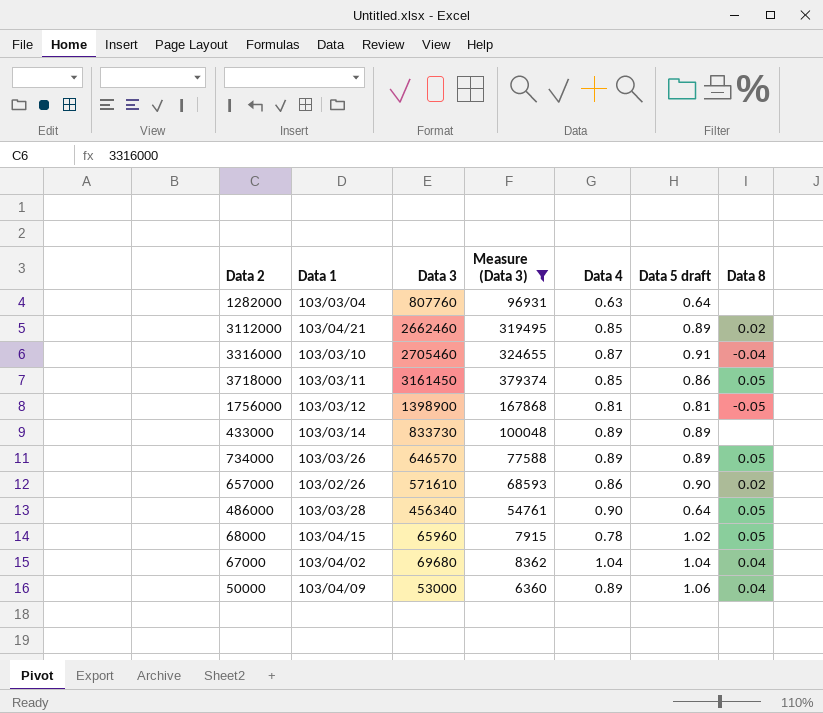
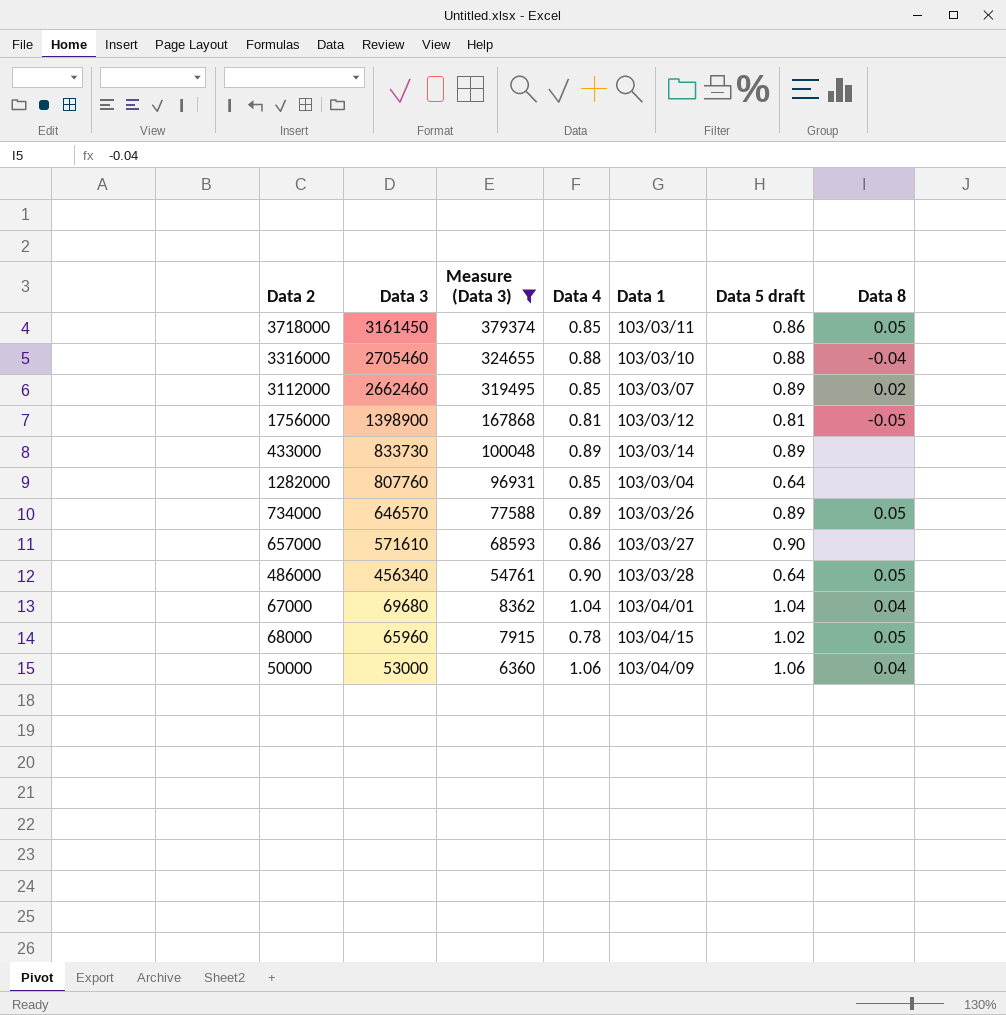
row order: none -> Data 3 descending
column Data 1 | position: 2 -> 5
3316000 | Data 4: 0.87 -> 0.88
3316000 | Data 5 draft: 0.91 -> 0.88
3112000 | Data 1: 103/04/21 -> 103/03/07
1282000 | Data 4: 0.63 -> 0.85
657000 | Data 1: 103/02/26 -> 103/03/27
657000 | Data 8: 0.02 -> none
67000 | Data 1: 103/04/02 -> 103/04/01
50000 | Data 4: 0.89 -> 1.06

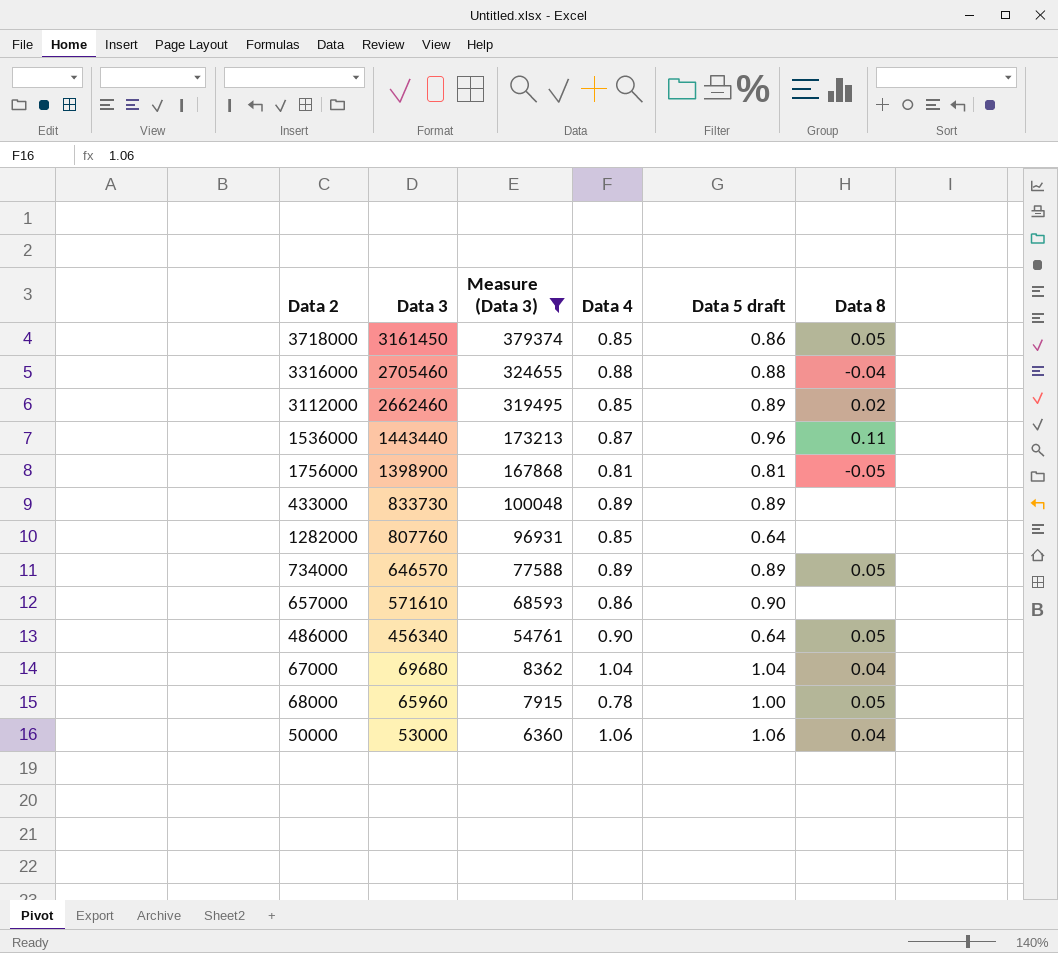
column Data 1 | position: 5 -> none
row 1536000: none -> 1443440 | 173213 | 0.87 | 0.96 | 0.11
68000 | Data 5 draft: 1.02 -> 1.00

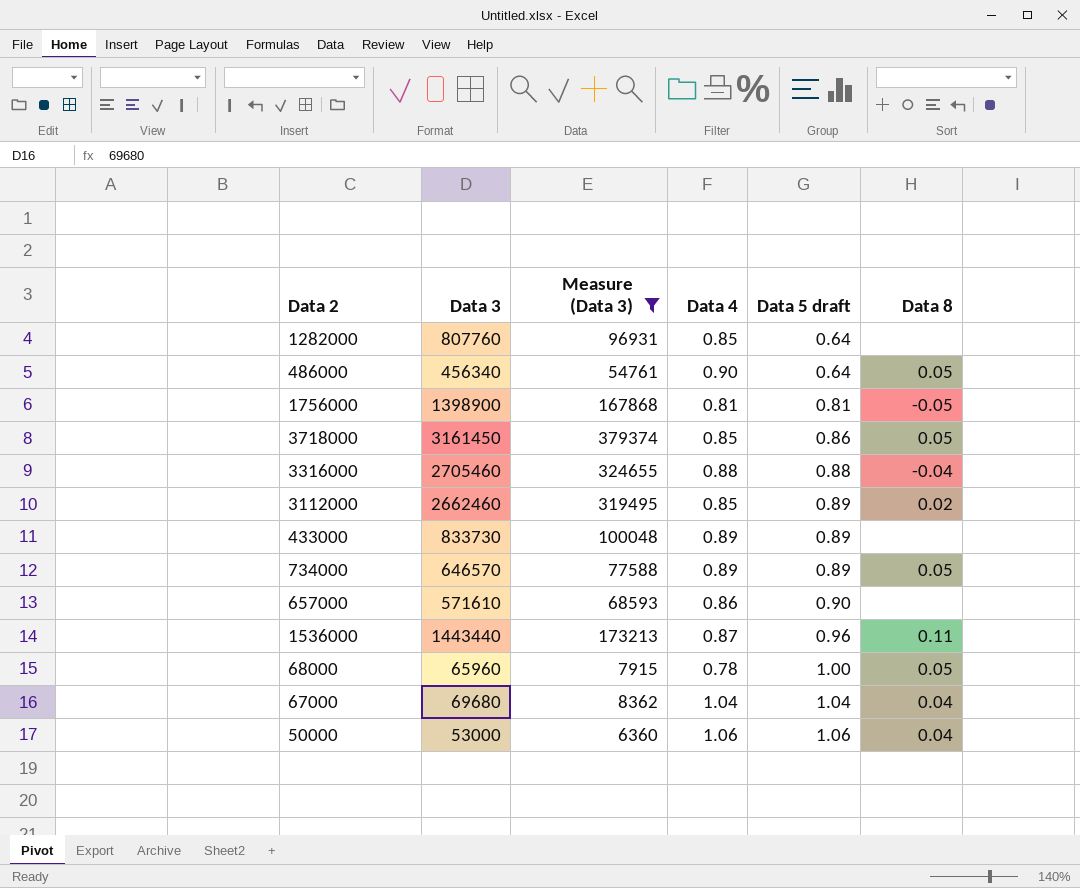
row order: Data 3 descending -> Data 5 draft ascending

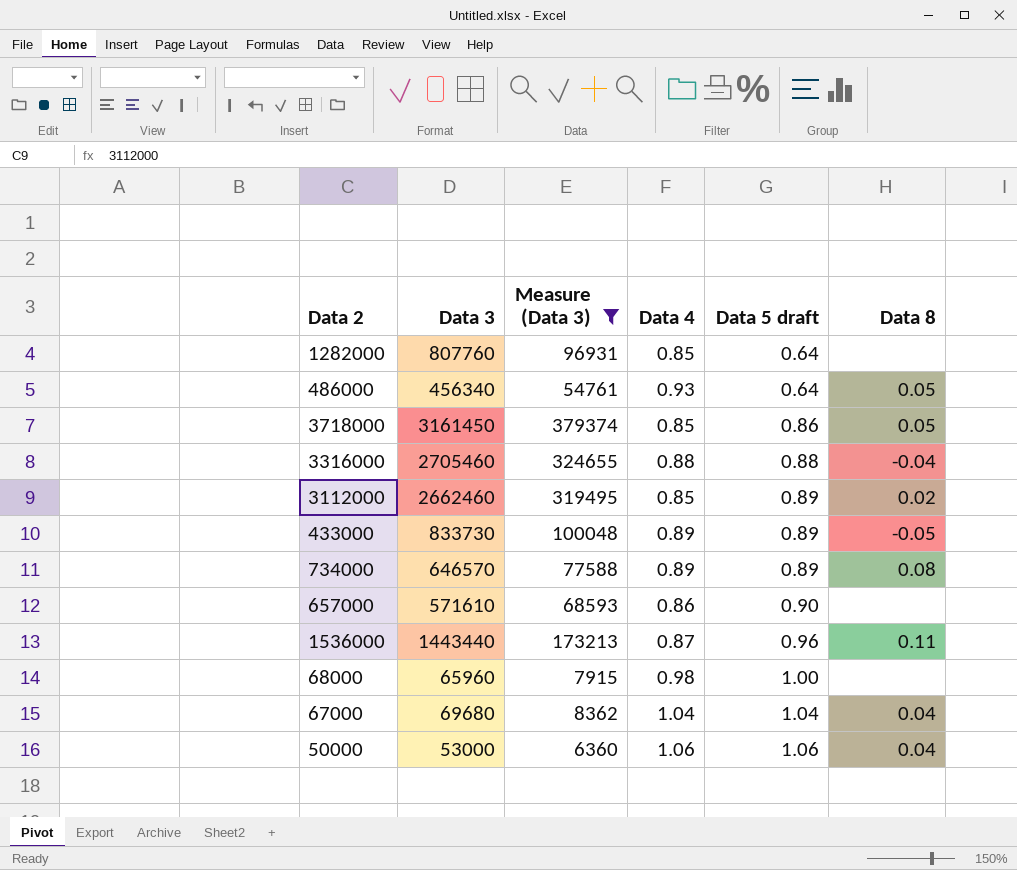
row 1756000: 1398900 | 167868 | 0.81 | 0.81 | -0.05 -> none
486000 | Data 4: 0.90 -> 0.93
433000 | Data 8: none -> -0.05
734000 | Data 8: 0.05 -> 0.08
68000 | Data 4: 0.78 -> 0.98
68000 | Data 8: 0.05 -> none

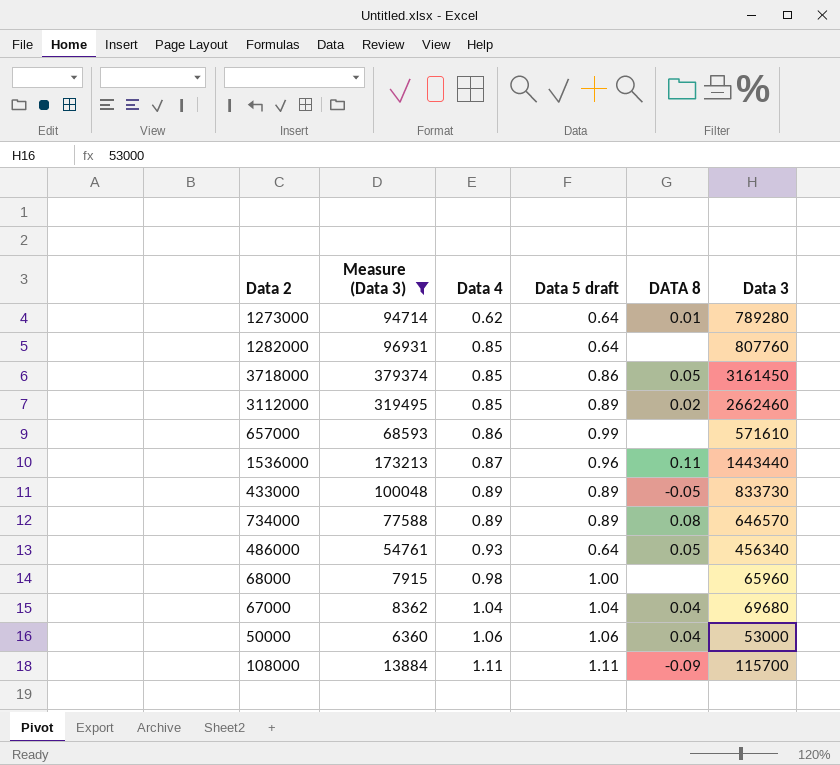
row order: Data 5 draft ascending -> Data 4 ascending
column name: Data 8 -> DATA 8
column Data 3 | position: 2 -> 6
row 3316000: 2705460 | 324655 | 0.88 | 0.88 | -0.04 -> none
row 1273000: none -> 94714 | 0.62 | 0.64 | 0.01 | 789280
657000 | Data 5 draft: 0.90 -> 0.99
row 108000: none -> 13884 | 1.11 | 1.11 | -0.09 | 115700

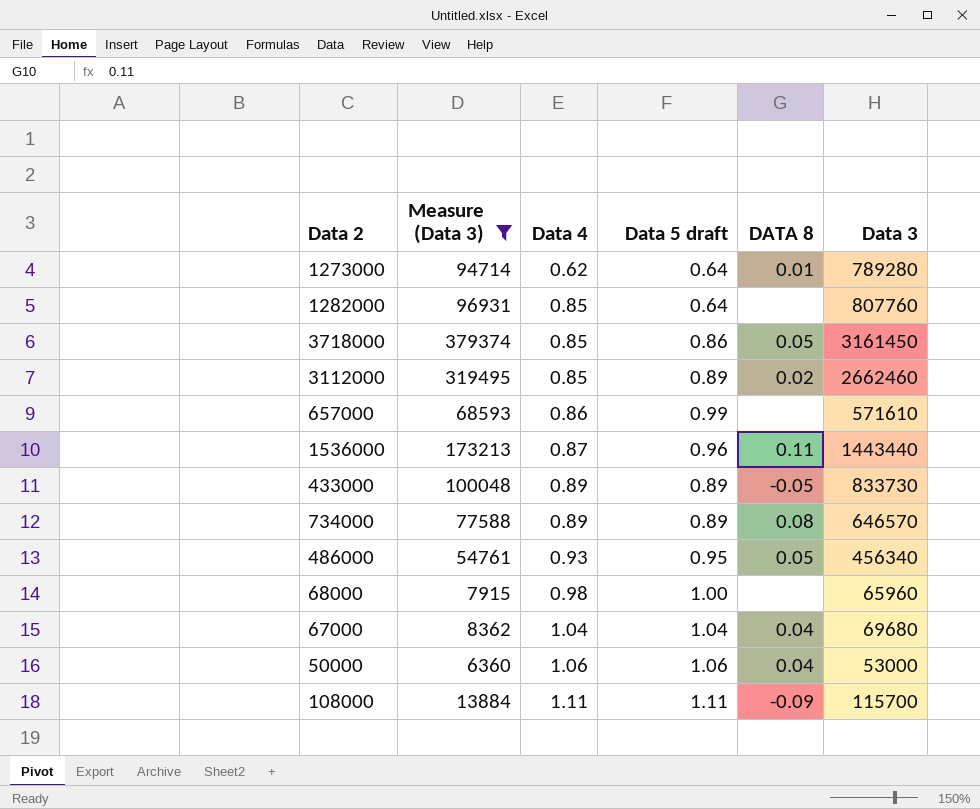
486000 | Data 5 draft: 0.64 -> 0.95

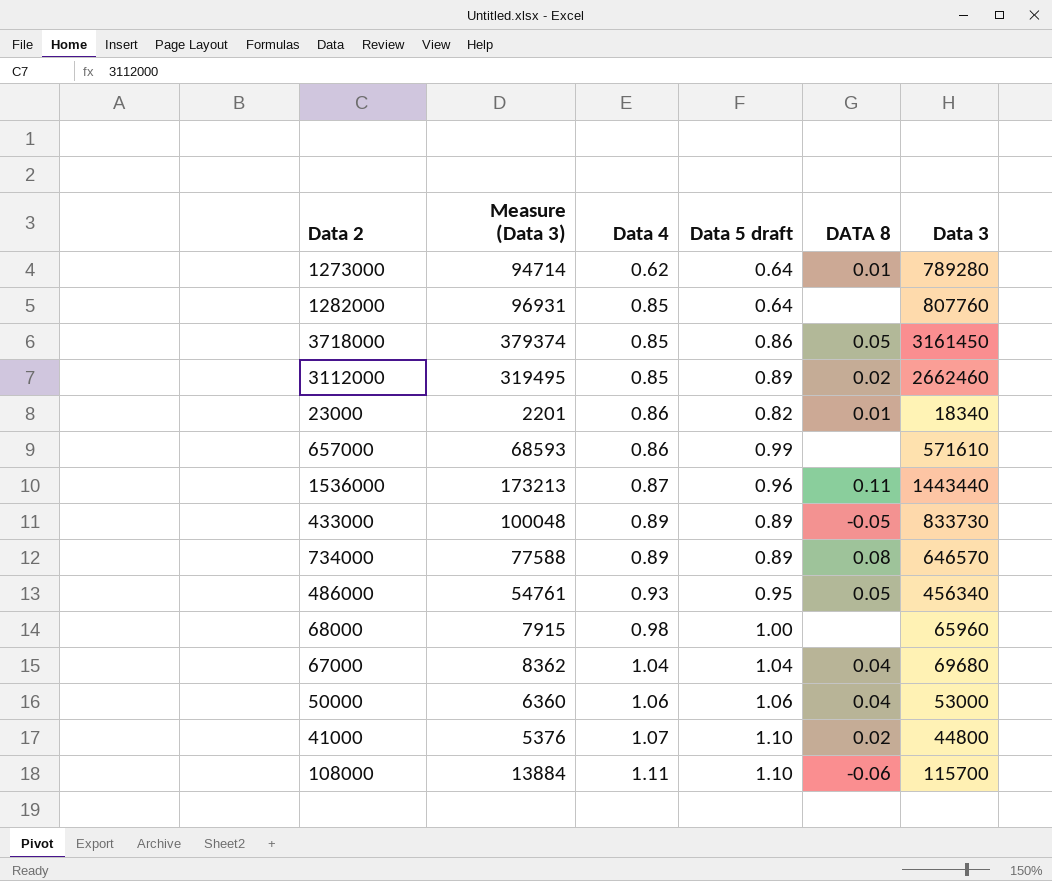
filter: Measure (Data 3) >= 6360 -> none
108000 | Data 5 draft: 1.11 -> 1.10
108000 | DATA 8: -0.09 -> -0.06

